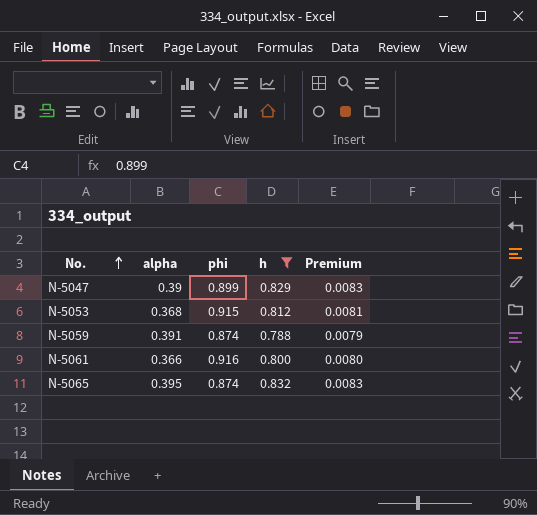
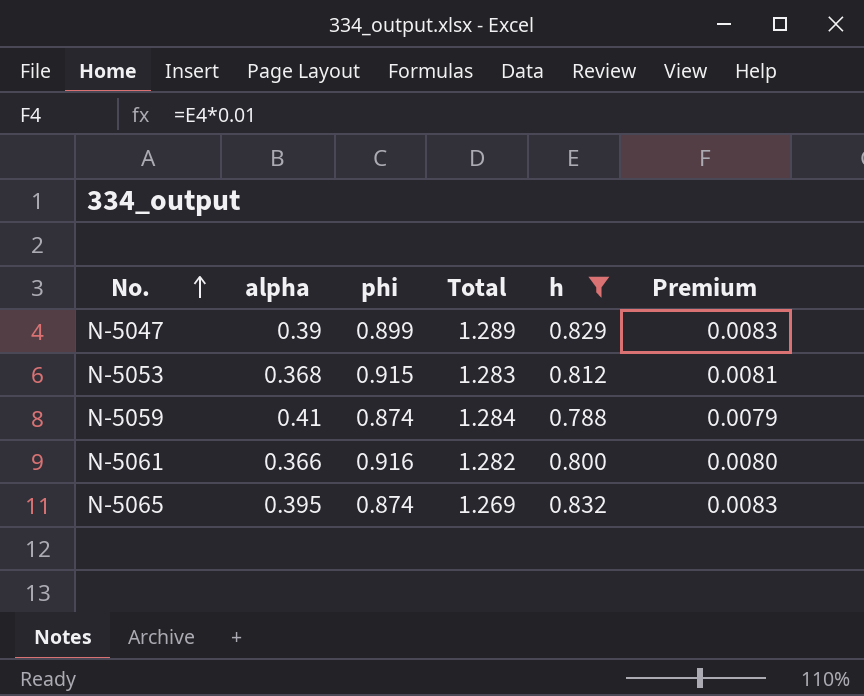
column Total | formula: none -> [alpha] + [phi]
N-5059 | alpha: 0.391 -> 0.41

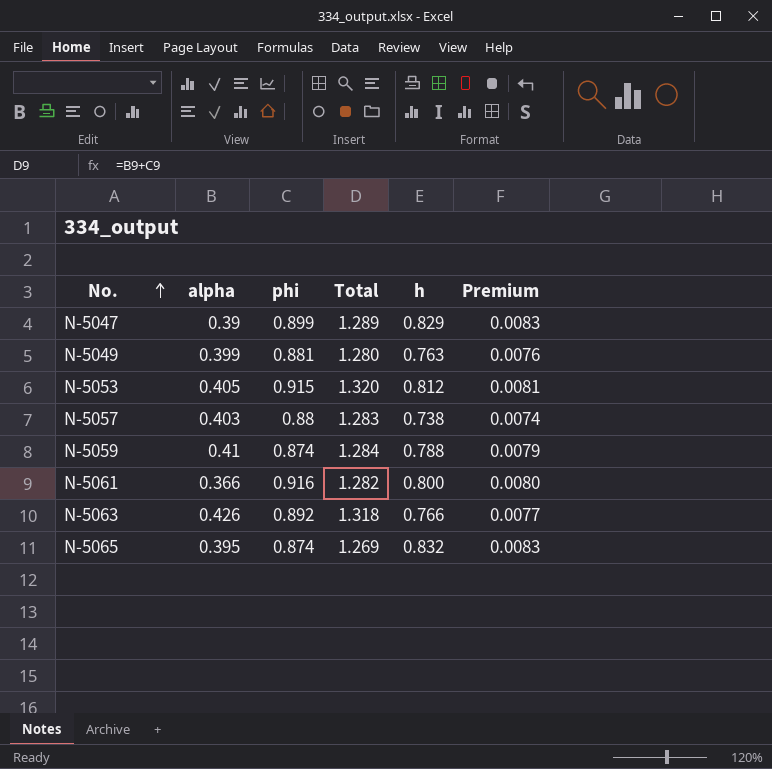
filter: h >= 0.788 -> none
N-5053 | alpha: 0.368 -> 0.405
N-5053 | Total: 1.283 -> 1.320

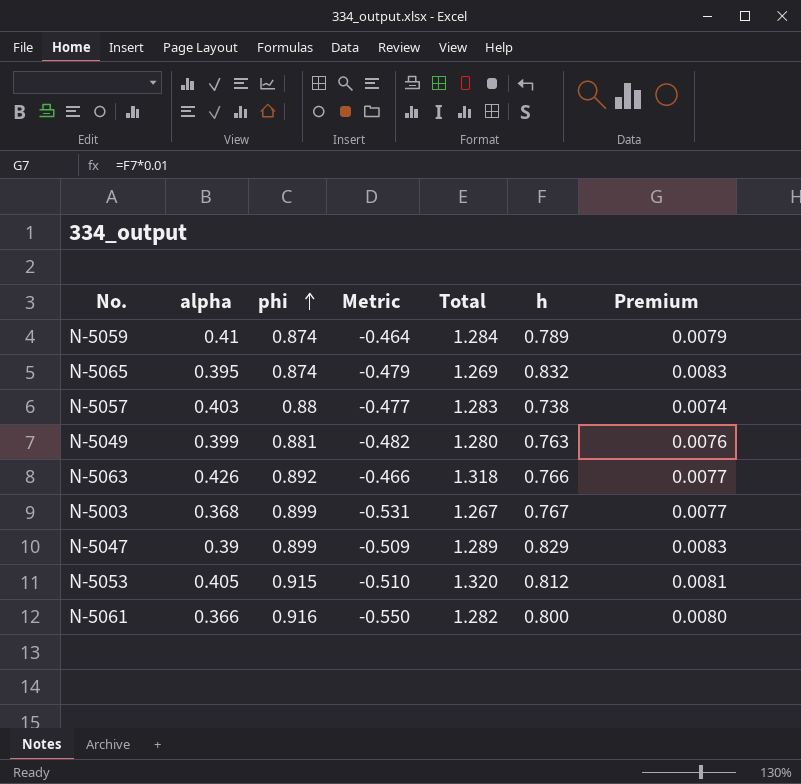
row order: No. ascending -> phi ascending
column Metric | formula: none -> [alpha] - [phi]
N-5059 | h: 0.788 -> 0.789
row N-5003: none -> 0.368 | 0.899 | -0.531 | 1.267 | 0.767 | 0.0077

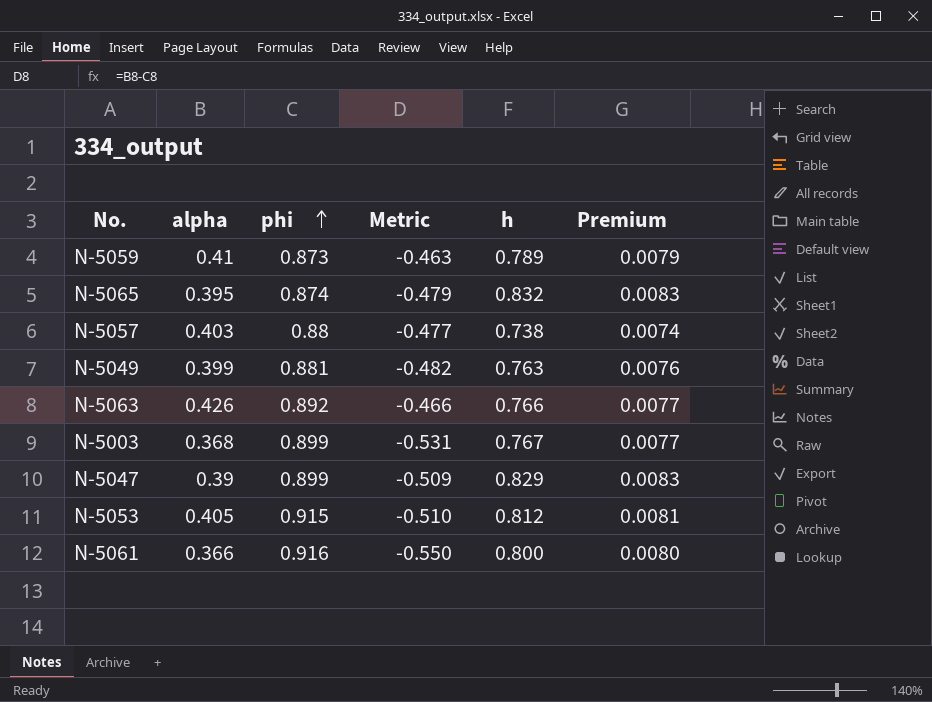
column Total | formula: [alpha] + [phi] -> none
N-5059 | phi: 0.874 -> 0.873
N-5059 | Metric: -0.464 -> -0.463

